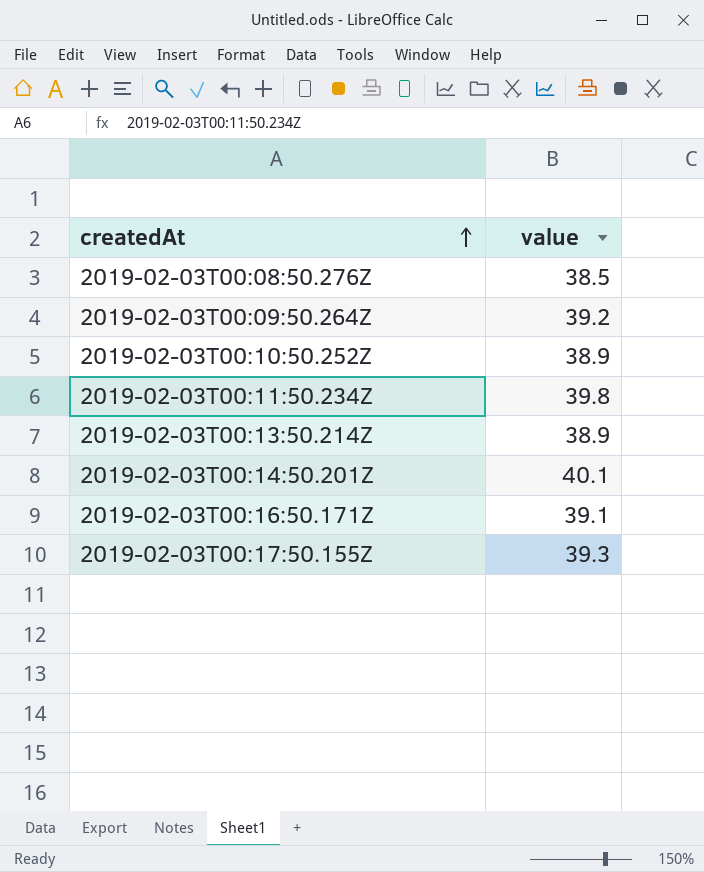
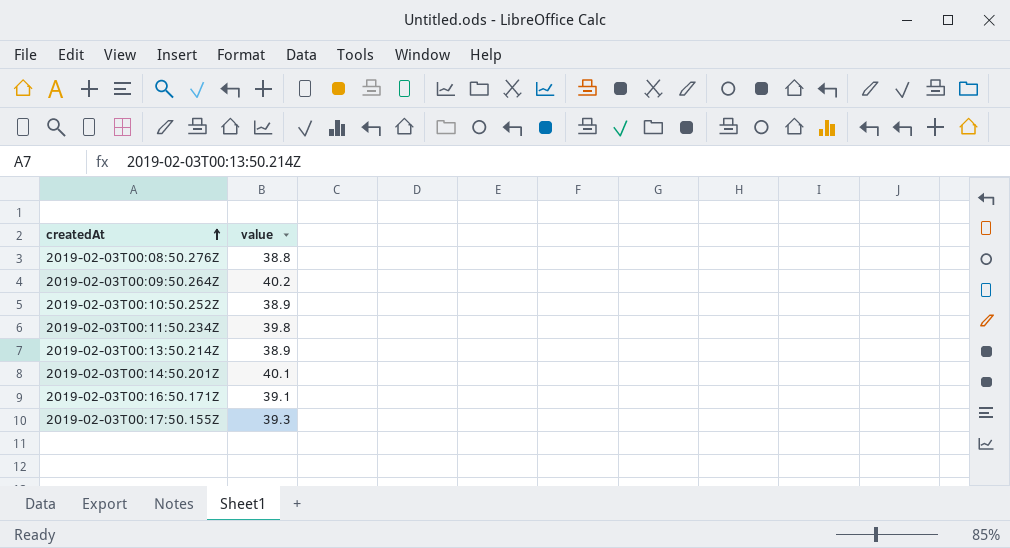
2019-02-03T00:08:50.276Z | value: 38.5 -> 38.8
2019-02-03T00:09:50.264Z | value: 39.2 -> 40.2

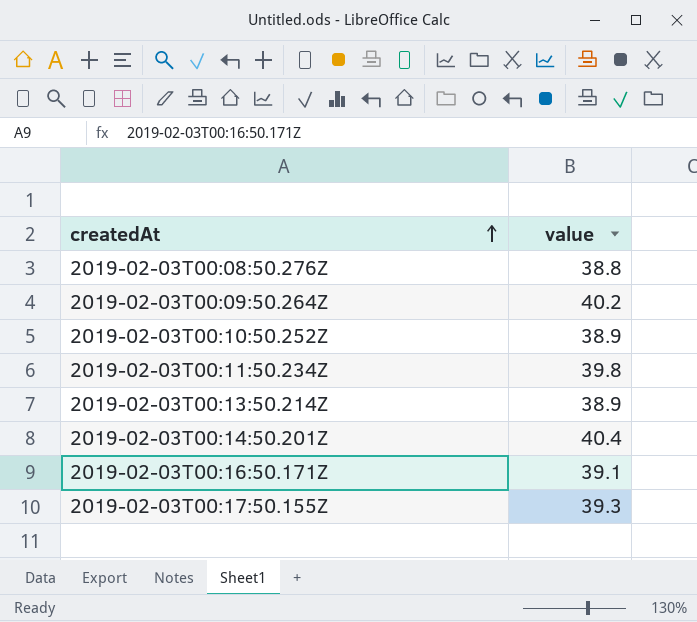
2019-02-03T00:14:50.201Z | value: 40.1 -> 40.4

